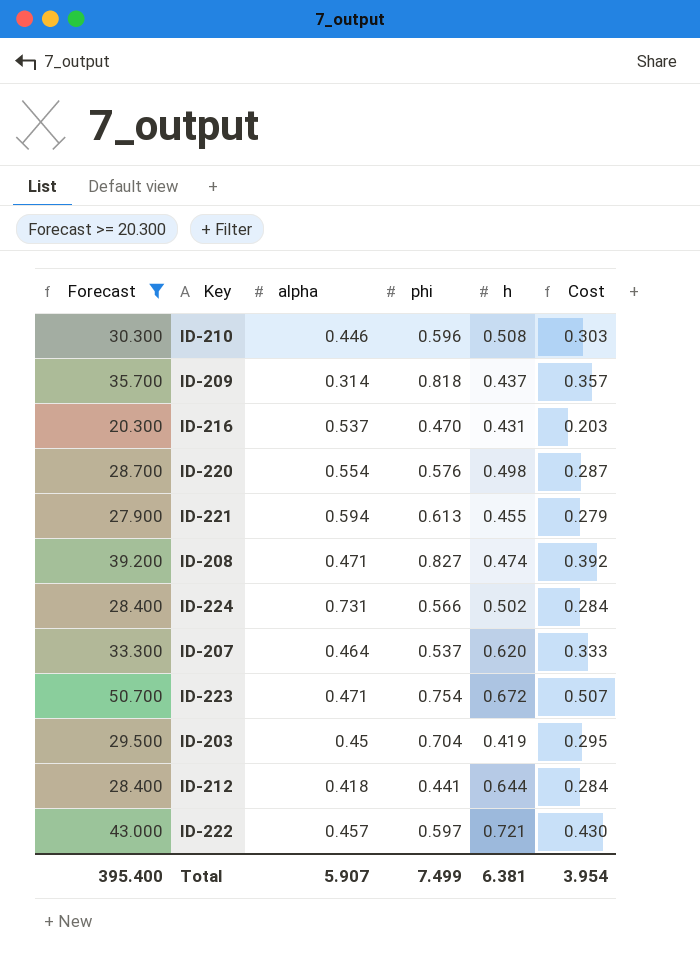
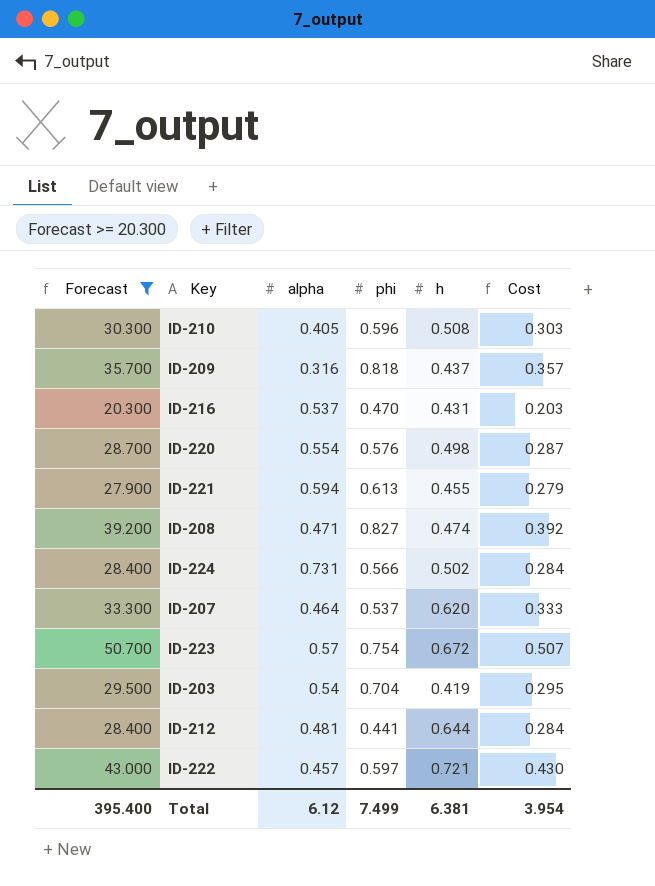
ID-210 | alpha: 0.446 -> 0.405
ID-209 | alpha: 0.314 -> 0.316
ID-223 | alpha: 0.471 -> 0.57
ID-203 | alpha: 0.45 -> 0.54
ID-212 | alpha: 0.418 -> 0.481
Total | alpha: 5.907 -> 6.12

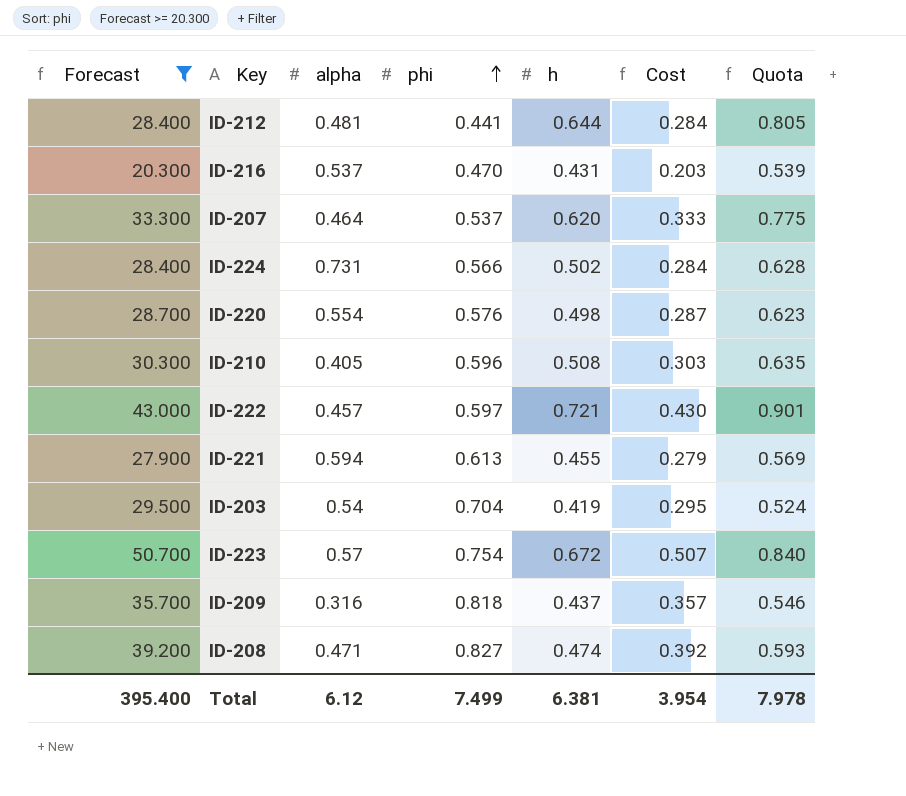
row order: none -> phi ascending
column Quota | formula: none -> [h] * 1.25

